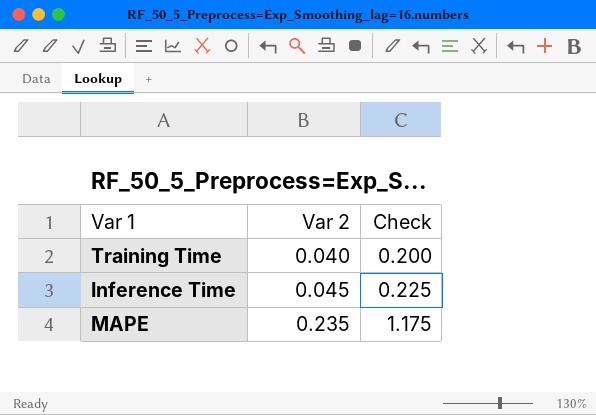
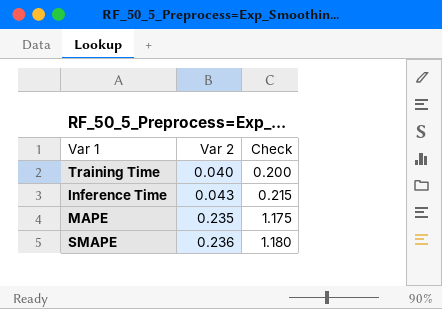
Inference Time | Var 2: 0.045 -> 0.043
Inference Time | Check: 0.225 -> 0.215
row SMAPE: none -> 0.236 | 1.180

